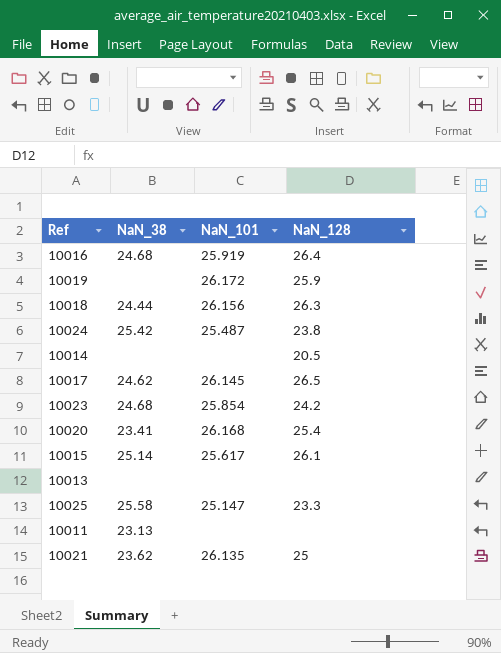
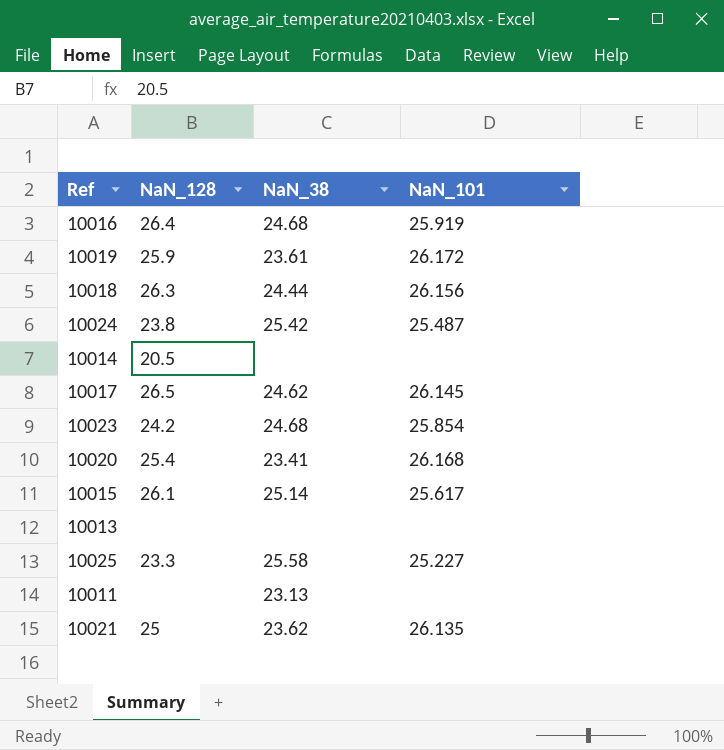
column NaN_128 | position: 4 -> 2
10019 | NaN_38: none -> 23.61
10025 | NaN_101: 25.147 -> 25.227

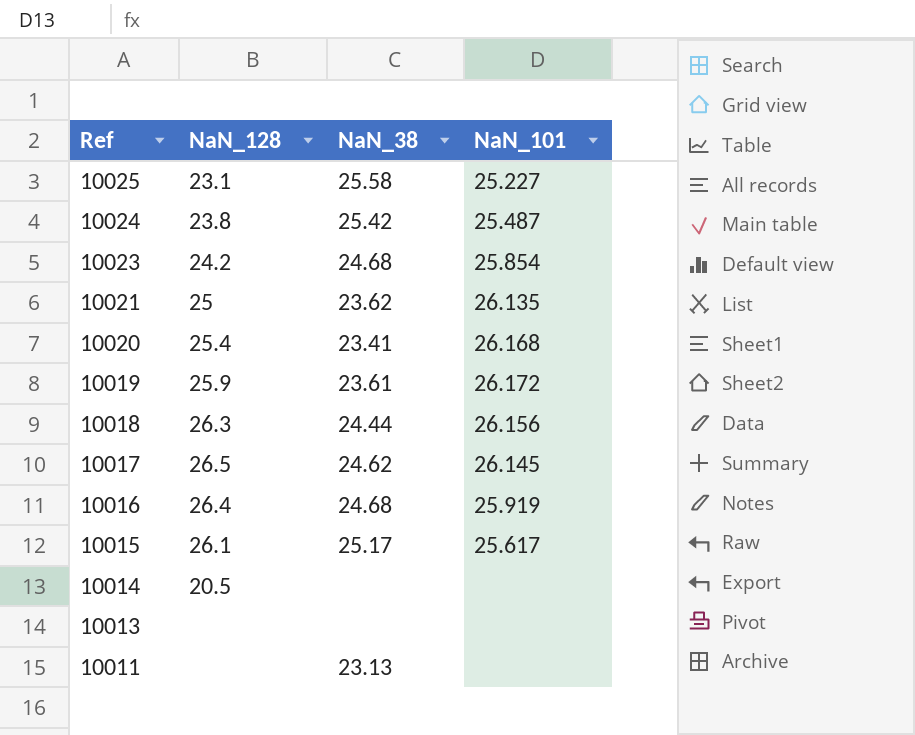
row order: none -> Ref descending
10025 | NaN_128: 23.3 -> 23.1
10015 | NaN_38: 25.14 -> 25.17

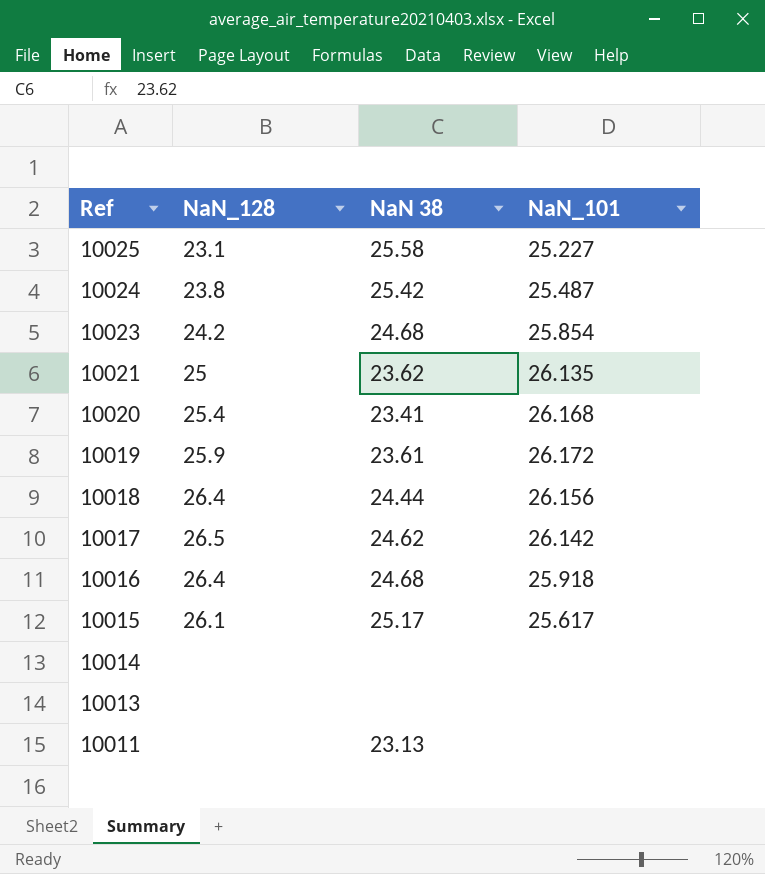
column name: NaN_38 -> NaN 38
10018 | NaN_128: 26.3 -> 26.4
10017 | NaN_101: 26.145 -> 26.142
10016 | NaN_101: 25.919 -> 25.918
10014 | NaN_128: 20.5 -> none

